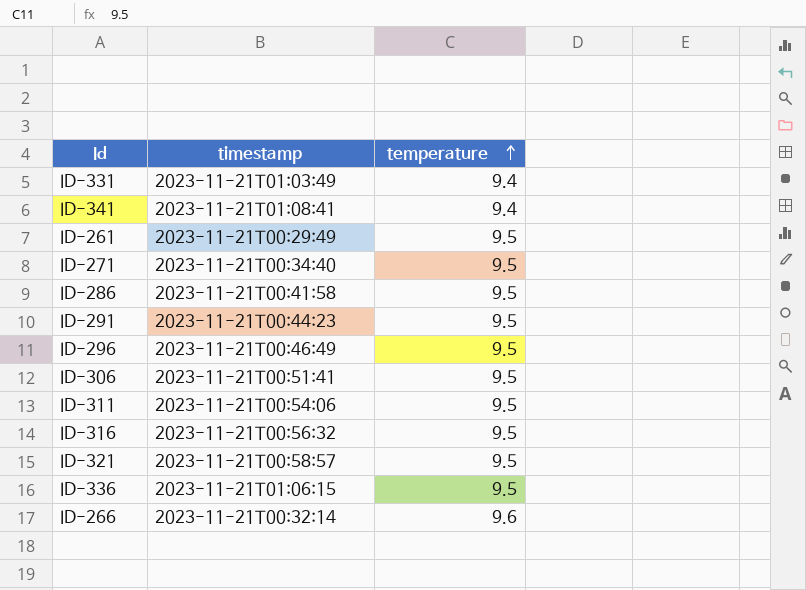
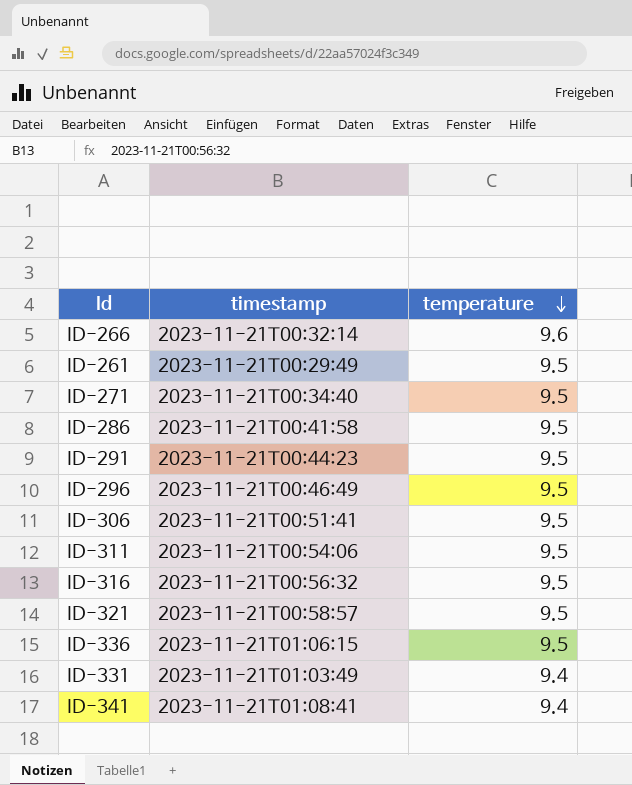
row order: temperature ascending -> temperature descending

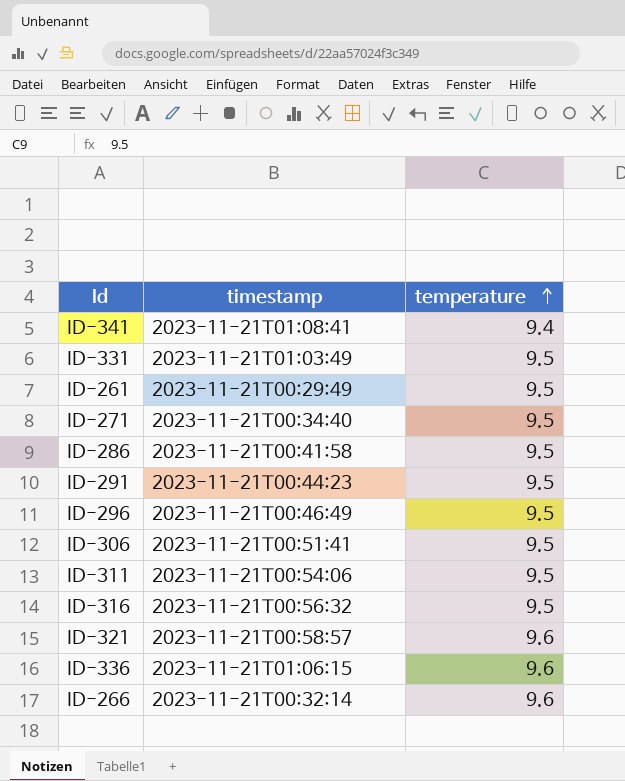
row order: temperature descending -> temperature ascending
ID-331 | temperature: 9.4 -> 9.5
ID-321 | temperature: 9.5 -> 9.6
ID-336 | temperature: 9.5 -> 9.6

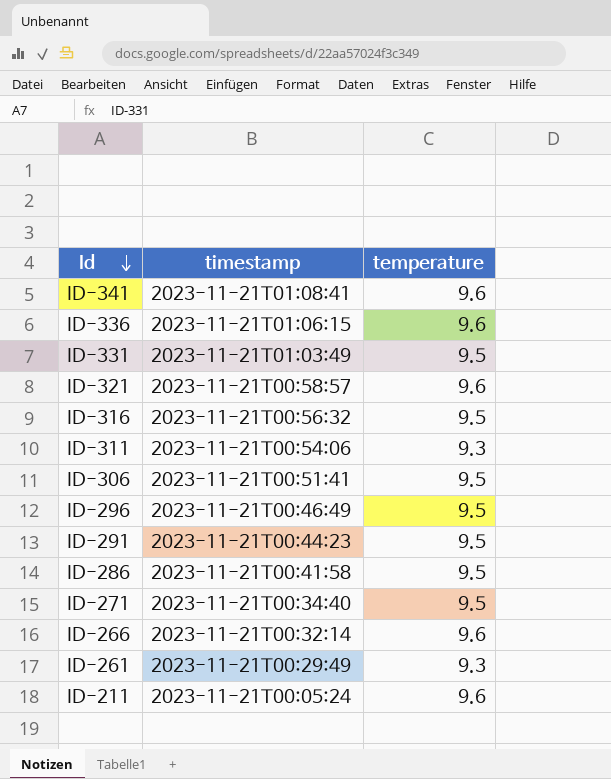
row order: temperature ascending -> Id descending
ID-341 | temperature: 9.4 -> 9.6
ID-311 | temperature: 9.5 -> 9.3
ID-261 | temperature: 9.5 -> 9.3
row ID-211: none -> 2023-11-21T00:05:24 | 9.6

